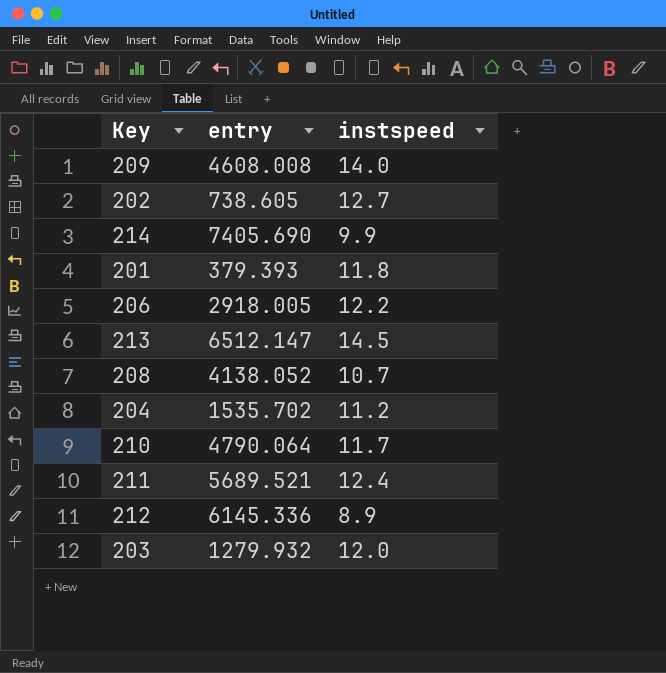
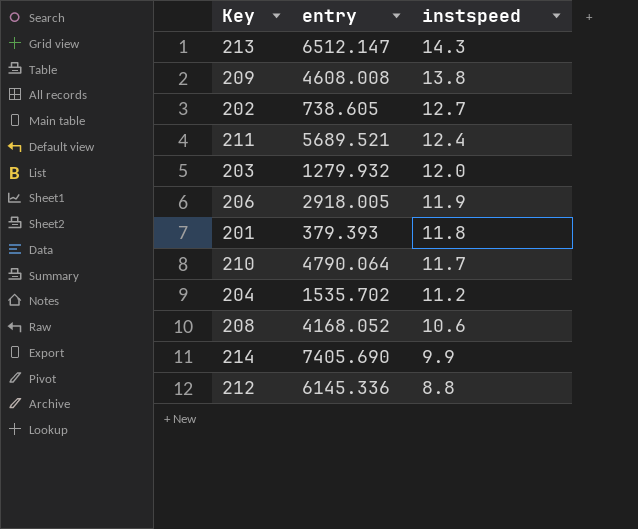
row order: none -> instspeed descending
213 | instspeed: 14.5 -> 14.3
209 | instspeed: 14.0 -> 13.8
206 | instspeed: 12.2 -> 11.9
208 | entry: 4138.052 -> 4168.052
208 | instspeed: 10.7 -> 10.6
212 | instspeed: 8.9 -> 8.8

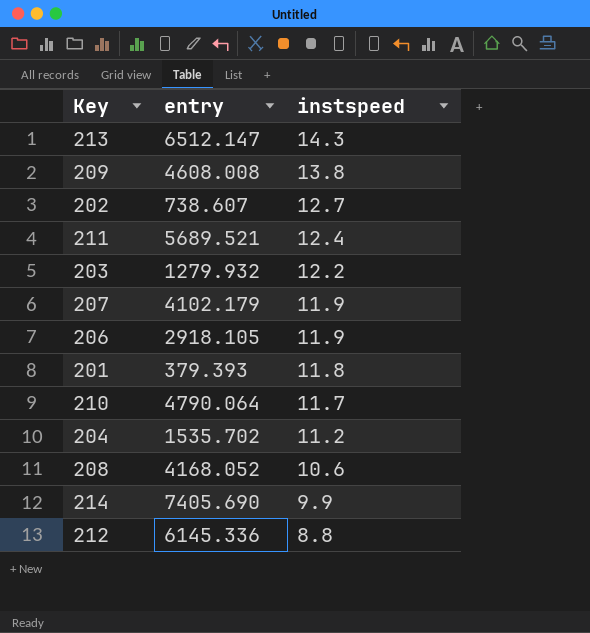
202 | entry: 738.605 -> 738.607
203 | instspeed: 12.0 -> 12.2
row 207: none -> 4102.179 | 11.9
206 | entry: 2918.005 -> 2918.105

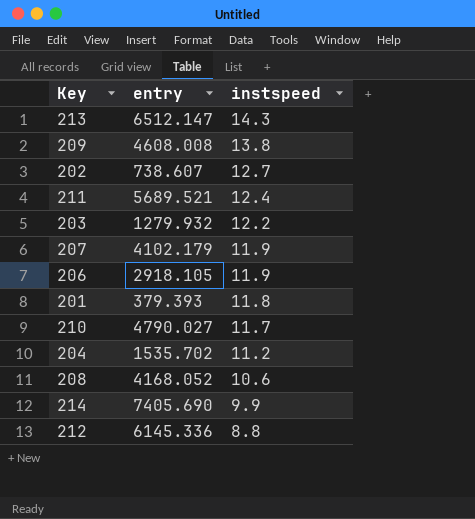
210 | entry: 4790.064 -> 4790.027

